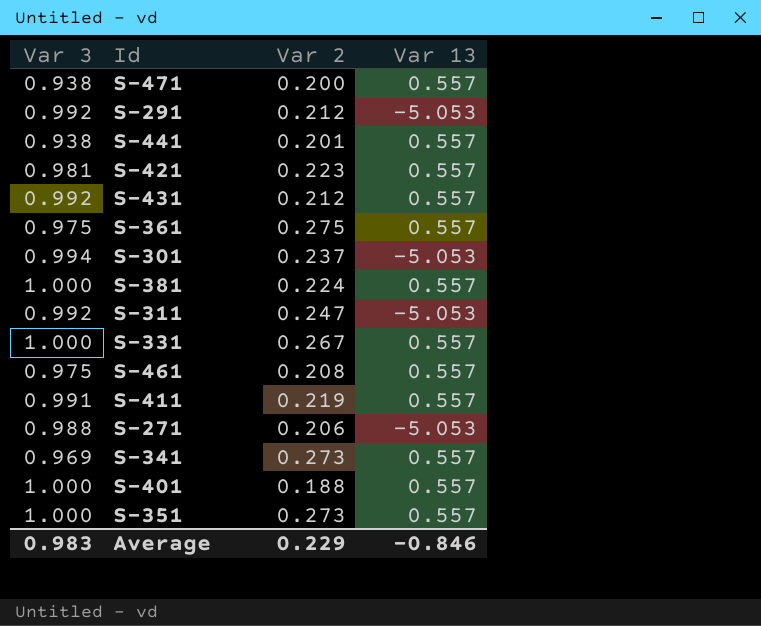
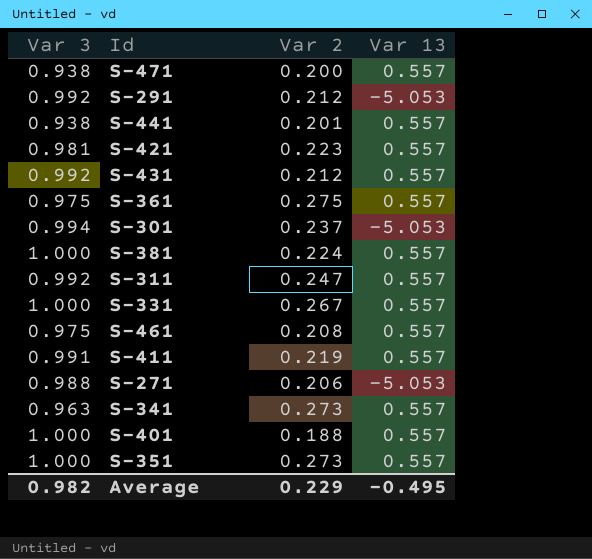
S-311 | Var 13: -5.053 -> 0.557
S-341 | Var 3: 0.969 -> 0.963
Average | Var 3: 0.983 -> 0.982
Average | Var 13: -0.846 -> -0.495

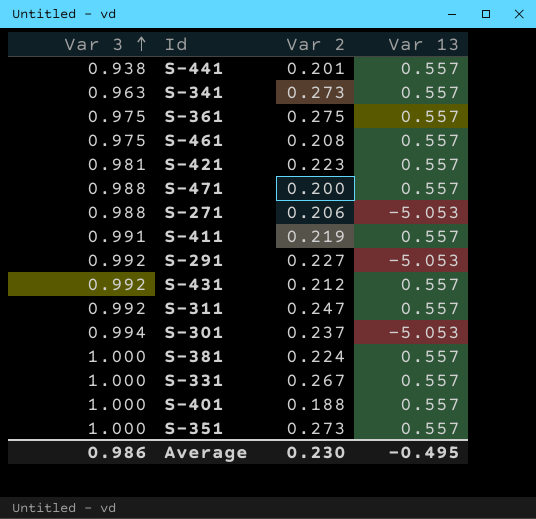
row order: none -> Var 3 ascending
S-471 | Var 3: 0.938 -> 0.988
S-291 | Var 2: 0.212 -> 0.227
Average | Var 3: 0.982 -> 0.986
Average | Var 2: 0.229 -> 0.230

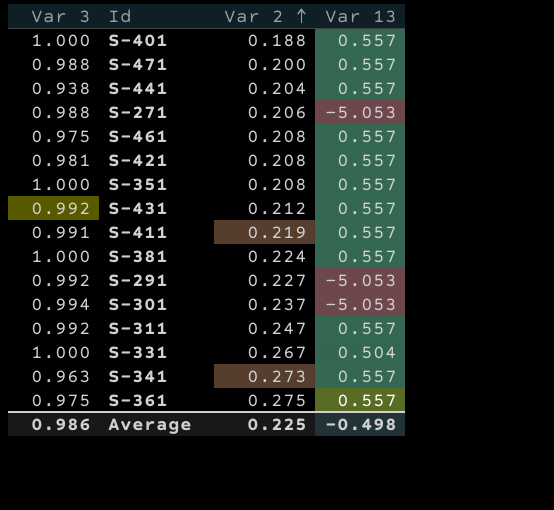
row order: Var 3 ascending -> Var 2 ascending
S-441 | Var 2: 0.201 -> 0.204
S-421 | Var 2: 0.223 -> 0.208
S-351 | Var 2: 0.273 -> 0.208
S-331 | Var 13: 0.557 -> 0.504
Average | Var 2: 0.230 -> 0.225
Average | Var 13: -0.495 -> -0.498

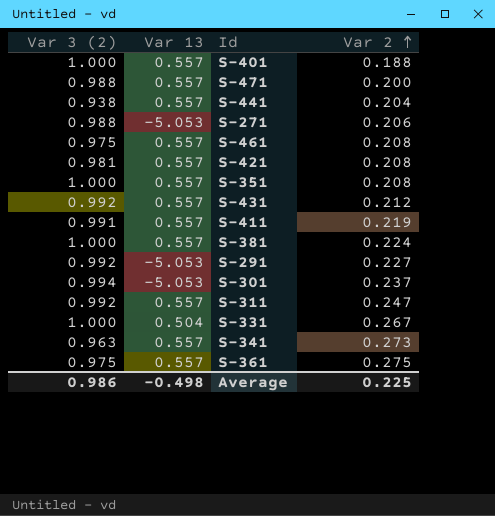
column name: Var 3 -> Var 3 (2)
column Var 13 | position: 4 -> 2

